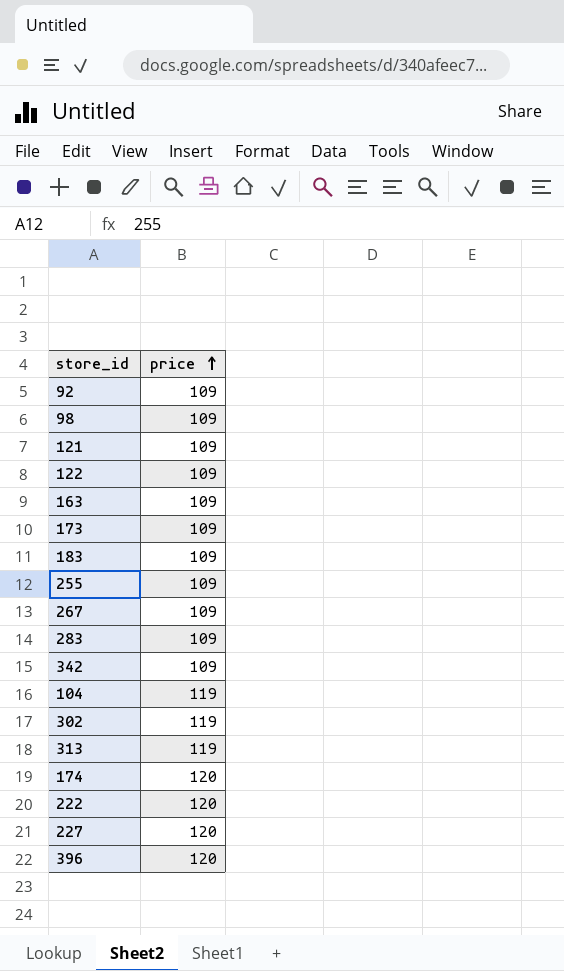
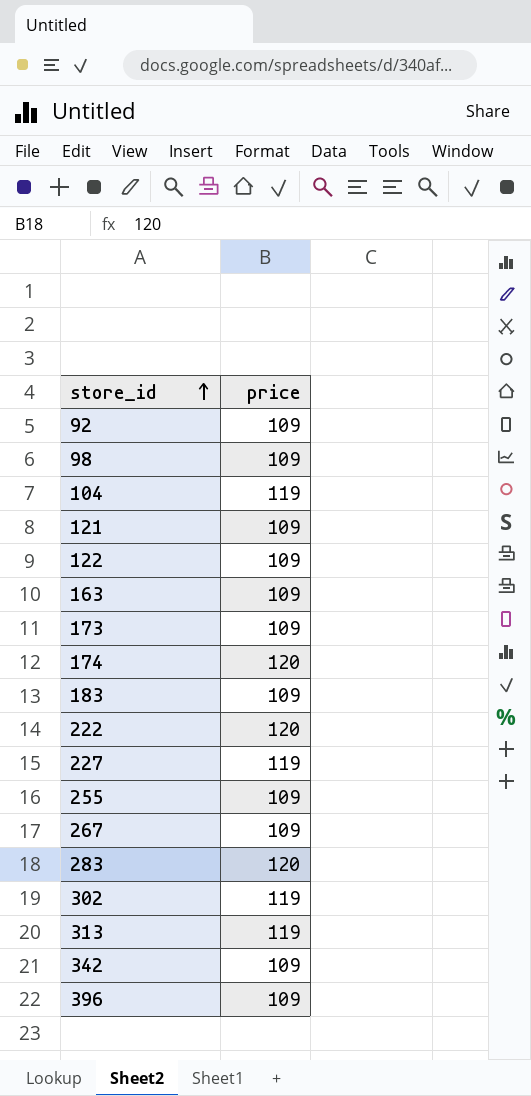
row order: price ascending -> store_id ascending
227 | price: 120 -> 119
283 | price: 109 -> 120
396 | price: 120 -> 109

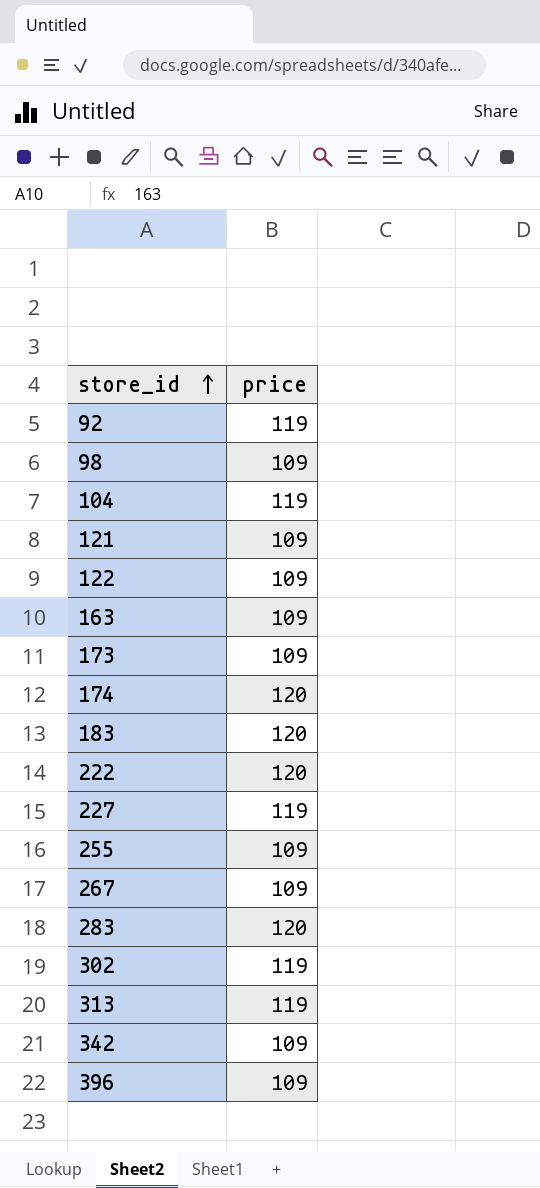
92 | price: 109 -> 119
183 | price: 109 -> 120

